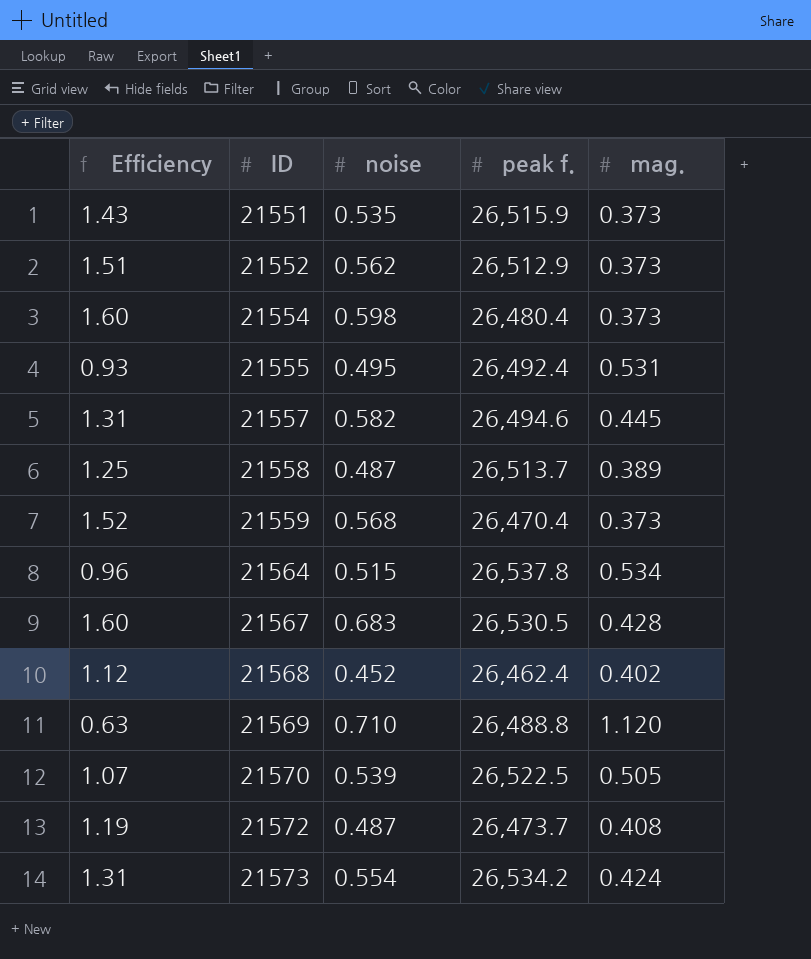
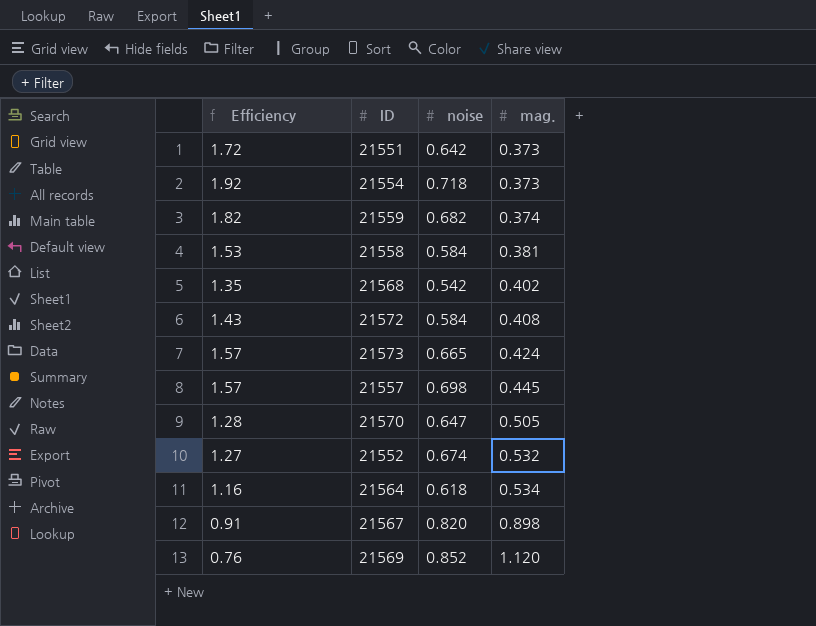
row order: ID ascending -> mag. ascending
column peak f. | position: 4 -> none
row 21555: 0.93 | 0.495 | 26,492.4 | 0.531 -> none
21551 | Efficiency: 1.43 -> 1.72
21551 | noise: 0.535 -> 0.642
21554 | Efficiency: 1.60 -> 1.92
21554 | noise: 0.598 -> 0.718
21559 | Efficiency: 1.52 -> 1.82
21559 | noise: 0.568 -> 0.682
21559 | mag.: 0.373 -> 0.374
21558 | Efficiency: 1.25 -> 1.53
21558 | noise: 0.487 -> 0.584
21558 | mag.: 0.389 -> 0.381
21568 | Efficiency: 1.12 -> 1.35
21568 | noise: 0.452 -> 0.542
21572 | Efficiency: 1.19 -> 1.43
21572 | noise: 0.487 -> 0.584
21573 | Efficiency: 1.31 -> 1.57
21573 | noise: 0.554 -> 0.665
21557 | Efficiency: 1.31 -> 1.57
21557 | noise: 0.582 -> 0.698
21570 | Efficiency: 1.07 -> 1.28
21570 | noise: 0.539 -> 0.647
21552 | Efficiency: 1.51 -> 1.27
21552 | noise: 0.562 -> 0.674
21552 | mag.: 0.373 -> 0.532
21564 | Efficiency: 0.96 -> 1.16
21564 | noise: 0.515 -> 0.618
21567 | Efficiency: 1.60 -> 0.91
21567 | noise: 0.683 -> 0.820
21567 | mag.: 0.428 -> 0.898
21569 | Efficiency: 0.63 -> 0.76
21569 | noise: 0.710 -> 0.852

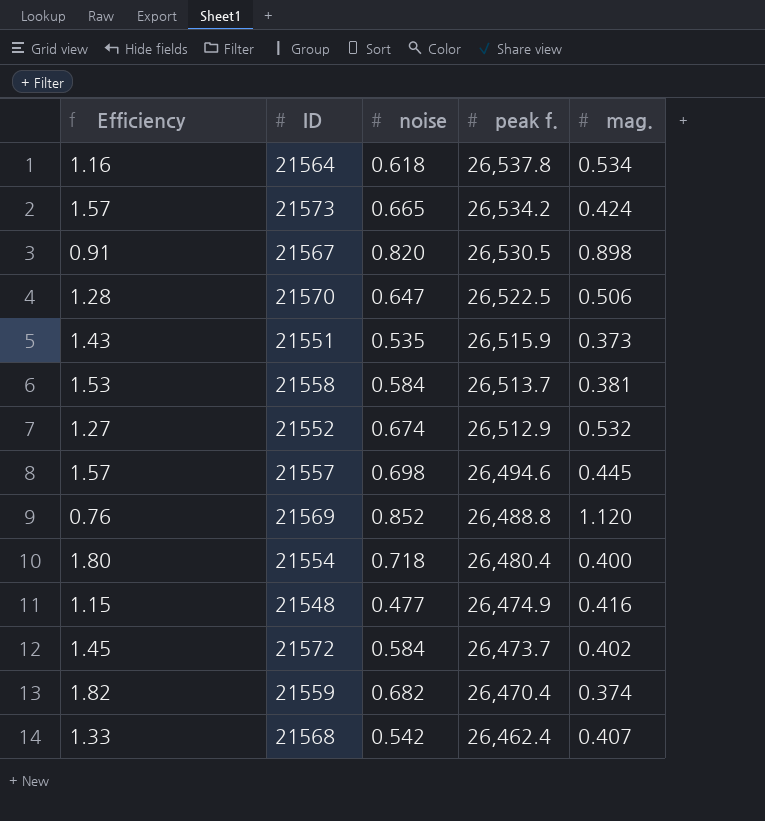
row order: mag. ascending -> peak f. descending
column peak f. | position: none -> 4
21570 | mag.: 0.505 -> 0.506
21551 | Efficiency: 1.72 -> 1.43
21551 | noise: 0.642 -> 0.535
21554 | Efficiency: 1.92 -> 1.80
21554 | mag.: 0.373 -> 0.400
row 21548: none -> 1.15 | 0.477 | 26,474.9 | 0.416
21572 | Efficiency: 1.43 -> 1.45
21572 | mag.: 0.408 -> 0.402
21568 | Efficiency: 1.35 -> 1.33
21568 | mag.: 0.402 -> 0.407

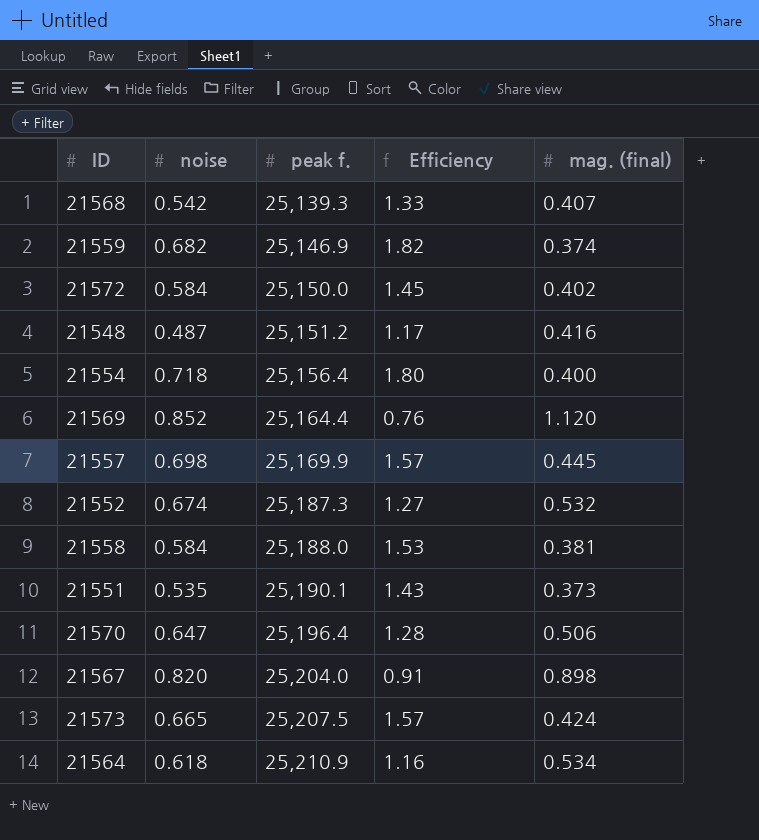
row order: peak f. descending -> peak f. ascending
column Efficiency | position: 1 -> 4
column name: mag. -> mag. (final)
21568 | peak f.: 26,462.4 -> 25,139.3
21559 | peak f.: 26,470.4 -> 25,146.9
21572 | peak f.: 26,473.7 -> 25,150.0
21548 | noise: 0.477 -> 0.487
21548 | peak f.: 26,474.9 -> 25,151.2
21548 | Efficiency: 1.15 -> 1.17
21554 | peak f.: 26,480.4 -> 25,156.4
21569 | peak f.: 26,488.8 -> 25,164.4
21557 | peak f.: 26,494.6 -> 25,169.9
21552 | peak f.: 26,512.9 -> 25,187.3
21558 | peak f.: 26,513.7 -> 25,188.0
21551 | peak f.: 26,515.9 -> 25,190.1
21570 | peak f.: 26,522.5 -> 25,196.4
21567 | peak f.: 26,530.5 -> 25,204.0
21573 | peak f.: 26,534.2 -> 25,207.5
21564 | peak f.: 26,537.8 -> 25,210.9

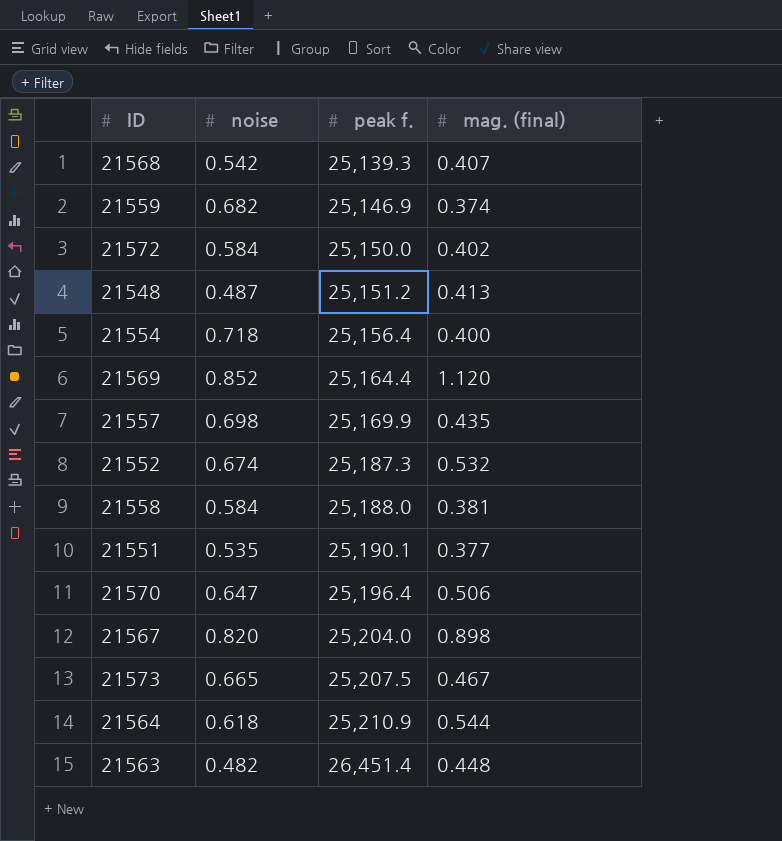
column Efficiency | formula: [noise] / [mag. (final)] -> none
21548 | mag. (final): 0.416 -> 0.413
21557 | mag. (final): 0.445 -> 0.435
21551 | mag. (final): 0.373 -> 0.377
21573 | mag. (final): 0.424 -> 0.467
21564 | mag. (final): 0.534 -> 0.544
row 21563: none -> 0.482 | 26,451.4 | 0.448

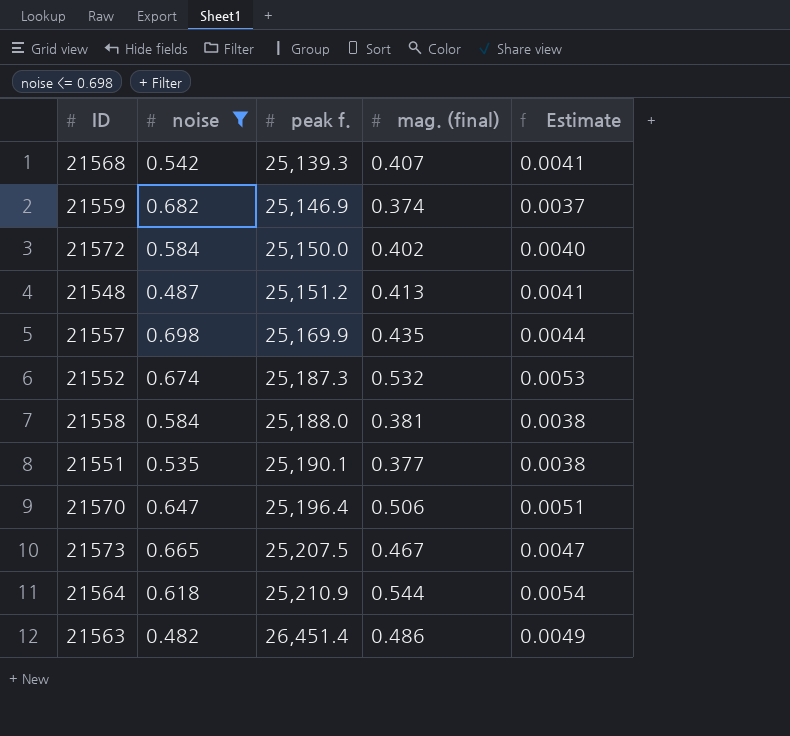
filter: none -> noise <= 0.698
column Estimate | formula: none -> [mag. (final)] * 0.01
21563 | mag. (final): 0.448 -> 0.486

